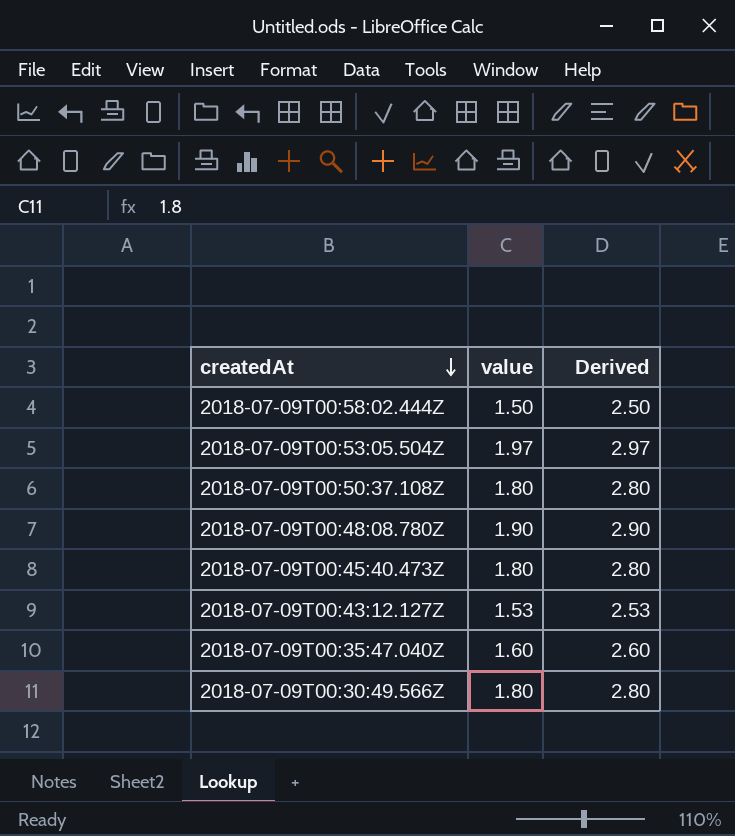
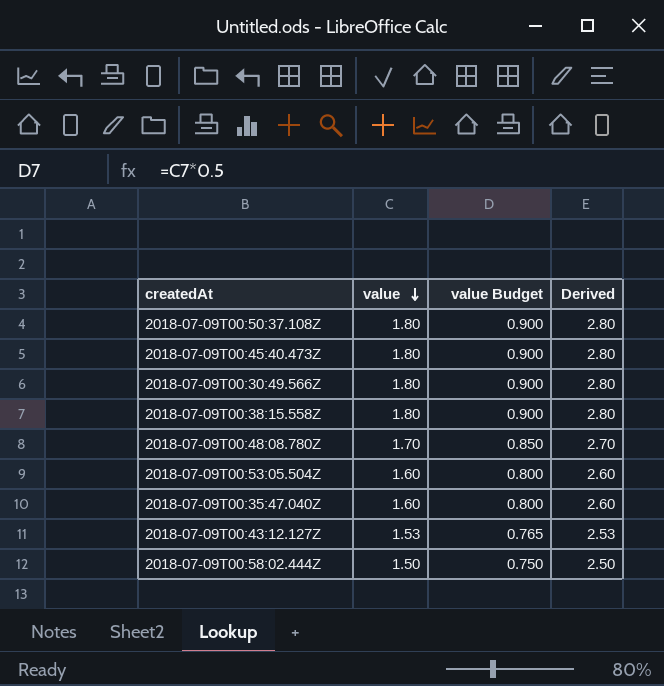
row order: createdAt descending -> value descending
column value Budget | formula: none -> [value] * 0.5
row 2018-07-09T00:38:15.558Z: none -> 1.80 | 0.900 | 2.80
2018-07-09T00:48:08.780Z | value: 1.90 -> 1.70
2018-07-09T00:48:08.780Z | Derived: 2.90 -> 2.70
2018-07-09T00:53:05.504Z | value: 1.97 -> 1.60
2018-07-09T00:53:05.504Z | Derived: 2.97 -> 2.60

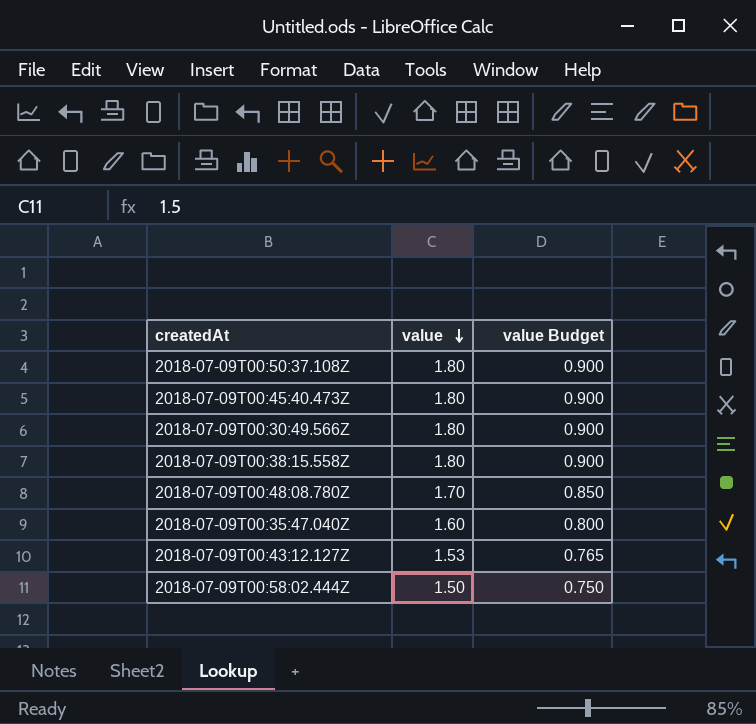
column Derived | formula: [value] + 1 -> none
row 2018-07-09T00:53:05.504Z: 1.60 | 0.800 | 2.60 -> none

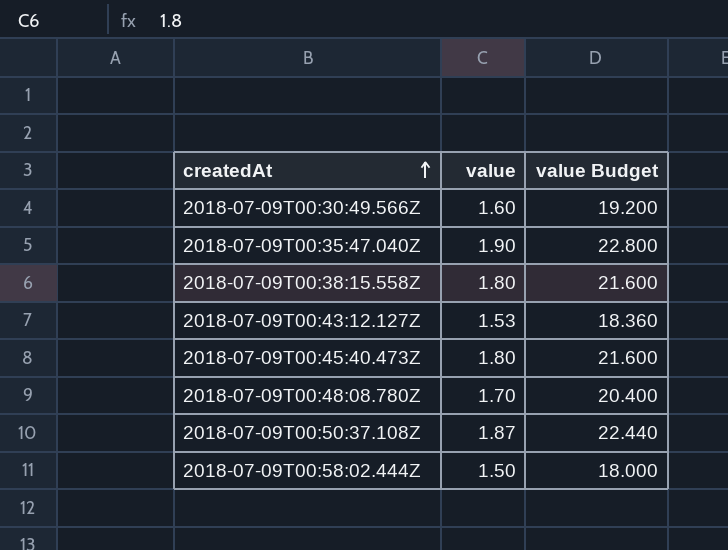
row order: value descending -> createdAt ascending
column value Budget | formula: [value] * 0.5 -> [value] * 12
2018-07-09T00:30:49.566Z | value: 1.80 -> 1.60
2018-07-09T00:35:47.040Z | value: 1.60 -> 1.90
2018-07-09T00:50:37.108Z | value: 1.80 -> 1.87

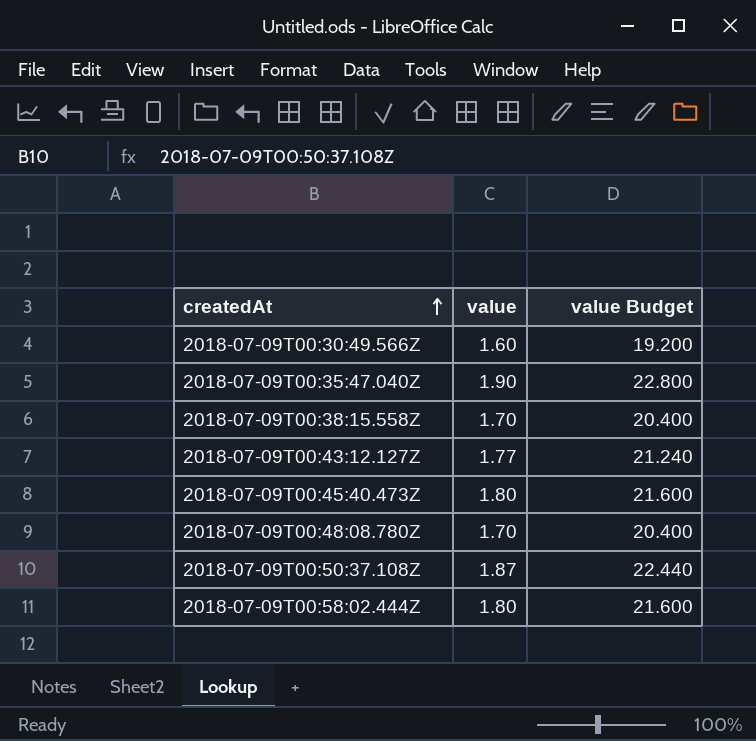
2018-07-09T00:38:15.558Z | value: 1.80 -> 1.70
2018-07-09T00:38:15.558Z | value Budget: 21.600 -> 20.400
2018-07-09T00:43:12.127Z | value: 1.53 -> 1.77
2018-07-09T00:43:12.127Z | value Budget: 18.360 -> 21.240
2018-07-09T00:58:02.444Z | value: 1.50 -> 1.80
2018-07-09T00:58:02.444Z | value Budget: 18.000 -> 21.600

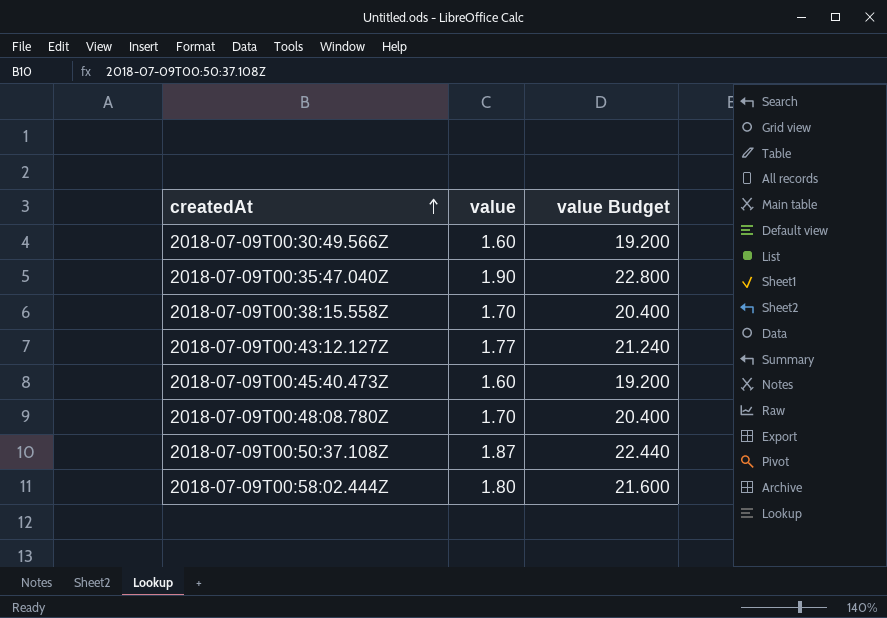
2018-07-09T00:45:40.473Z | value: 1.80 -> 1.60
2018-07-09T00:45:40.473Z | value Budget: 21.600 -> 19.200

